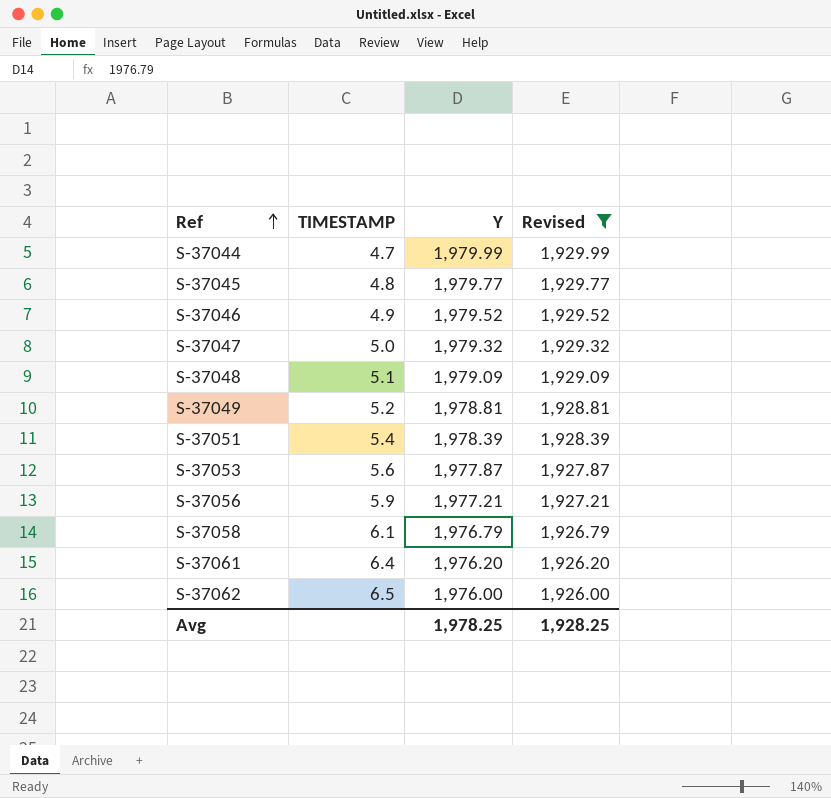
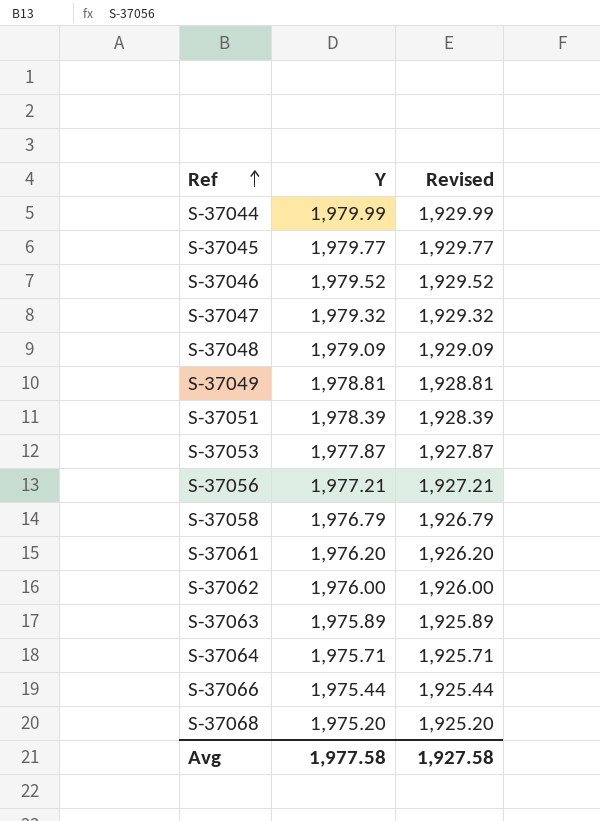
filter: Revised >= 1,926.00 -> none
column TIMESTAMP | position: 2 -> none
Avg | Y: 1,978.25 -> 1,977.58
Avg | Revised: 1,928.25 -> 1,927.58

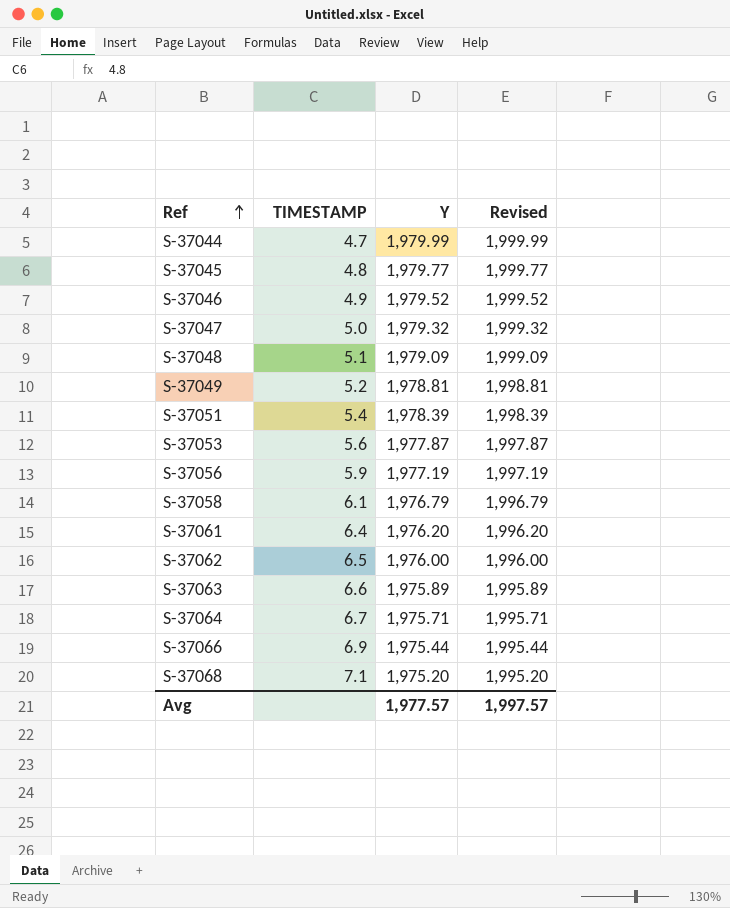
column TIMESTAMP | position: none -> 2
column Revised | formula: [Y] - 50 -> [Y] + 20
S-37056 | Y: 1,977.21 -> 1,977.19
Avg | Y: 1,977.58 -> 1,977.57
Avg | Revised: 1,927.58 -> 1,997.57

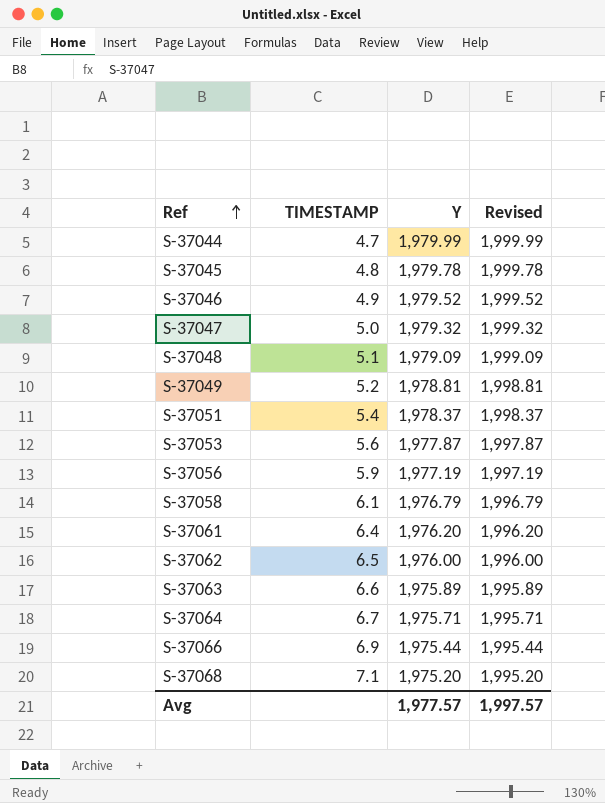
S-37045 | Y: 1,979.77 -> 1,979.78
S-37045 | Revised: 1,999.77 -> 1,999.78
S-37051 | Y: 1,978.39 -> 1,978.37
S-37051 | Revised: 1,998.39 -> 1,998.37

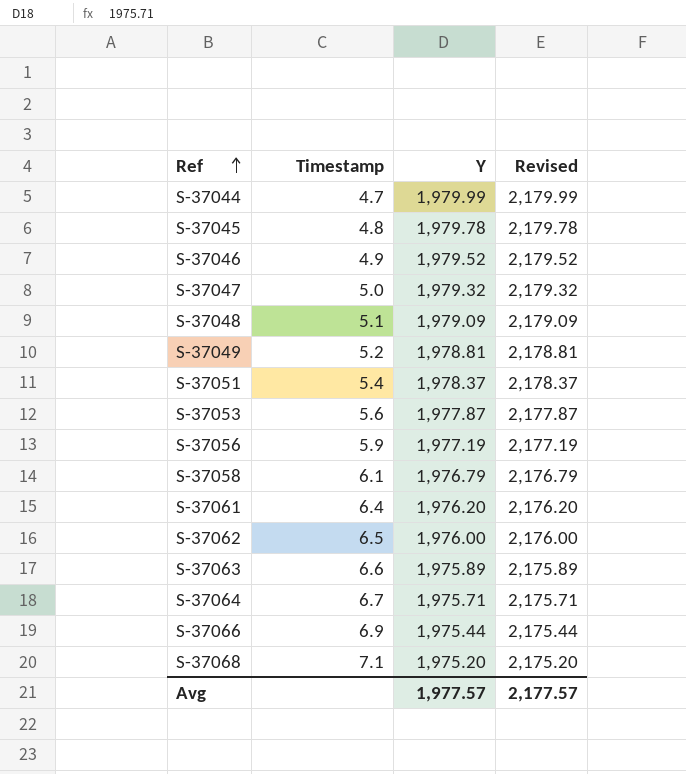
column name: TIMESTAMP -> Timestamp
column Revised | formula: [Y] + 20 -> [Y] + 200
Avg | Revised: 1,997.57 -> 2,177.57

